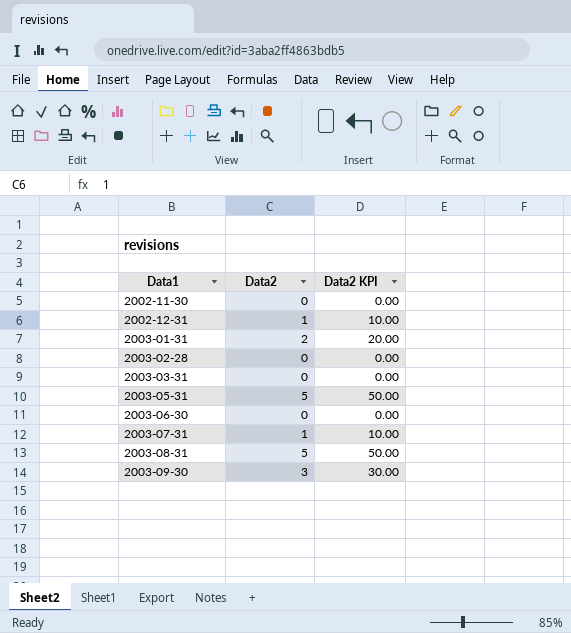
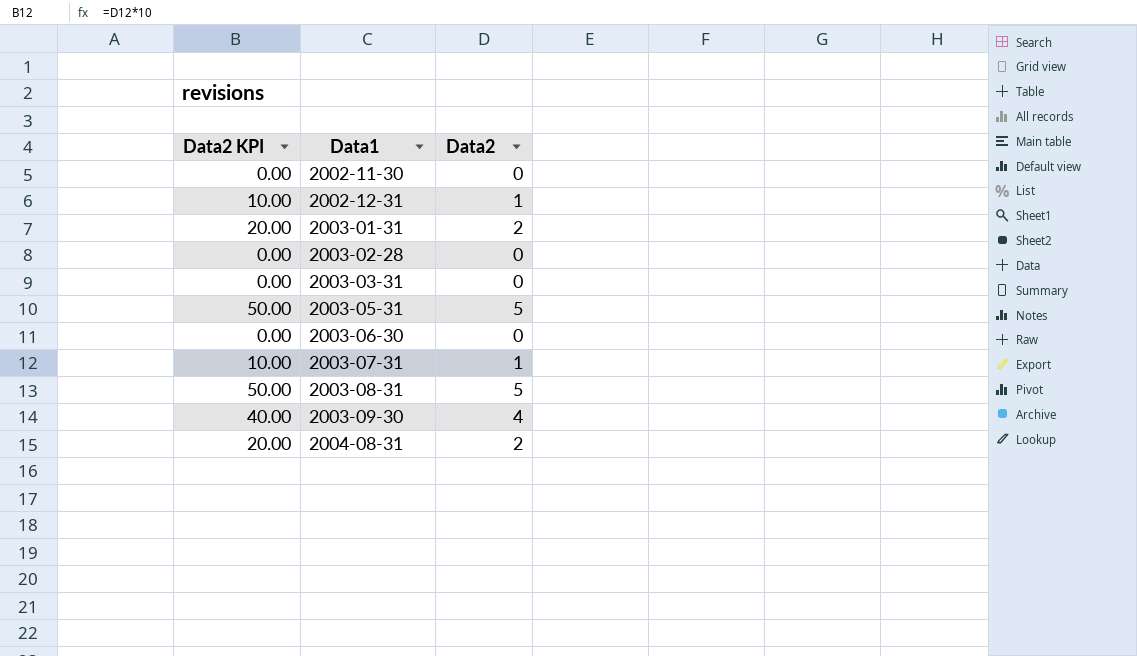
column Data2 KPI | position: 3 -> 1
2003-09-30 | Data2 KPI: 30.00 -> 40.00
2003-09-30 | Data2: 3 -> 4
row 2004-08-31: none -> 20.00 | 2

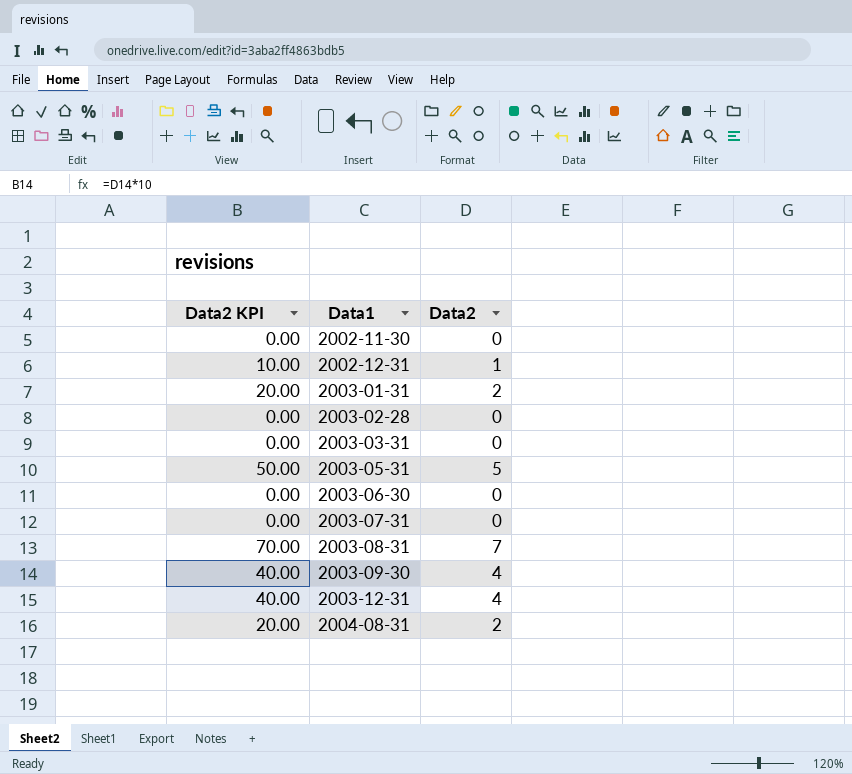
2003-07-31 | Data2 KPI: 10.00 -> 0.00
2003-07-31 | Data2: 1 -> 0
2003-08-31 | Data2 KPI: 50.00 -> 70.00
2003-08-31 | Data2: 5 -> 7
row 2003-12-31: none -> 40.00 | 4

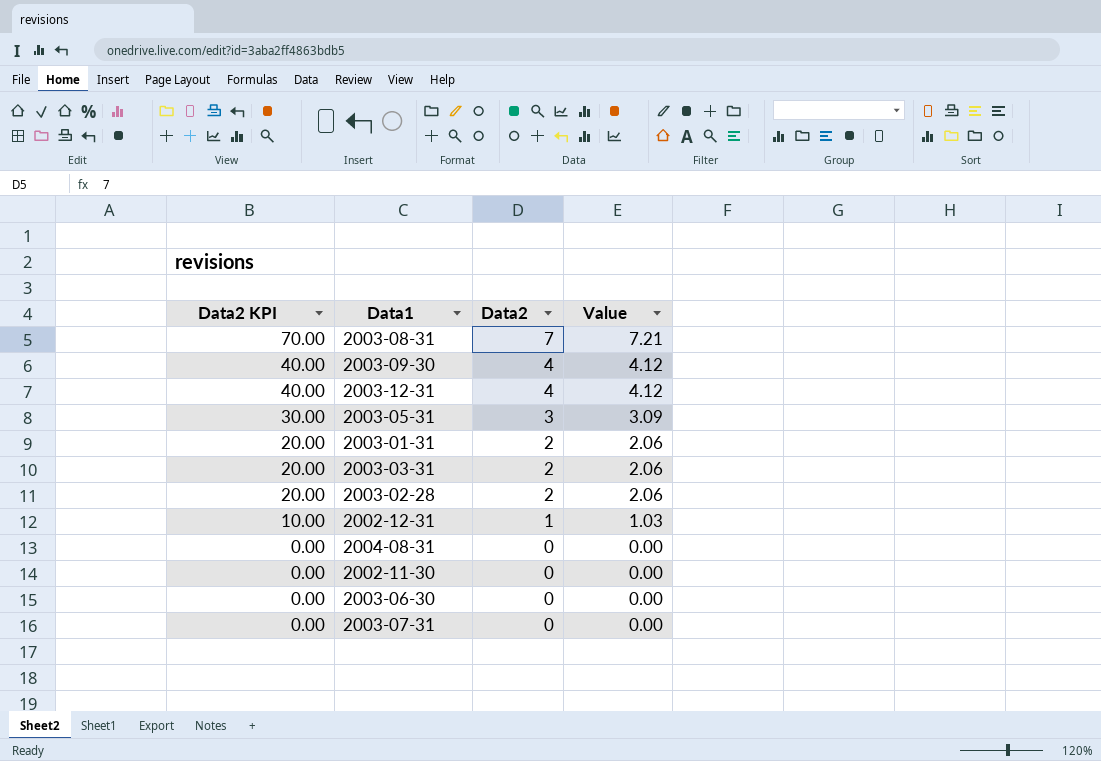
row order: Data1 ascending -> Data2 KPI descending
column Value | formula: none -> [Data2] * 1.03
2003-05-31 | Data2 KPI: 50.00 -> 30.00
2003-05-31 | Data2: 5 -> 3
2003-03-31 | Data2 KPI: 0.00 -> 20.00
2003-03-31 | Data2: 0 -> 2
2003-02-28 | Data2 KPI: 0.00 -> 20.00
2003-02-28 | Data2: 0 -> 2
2004-08-31 | Data2 KPI: 20.00 -> 0.00
2004-08-31 | Data2: 2 -> 0

